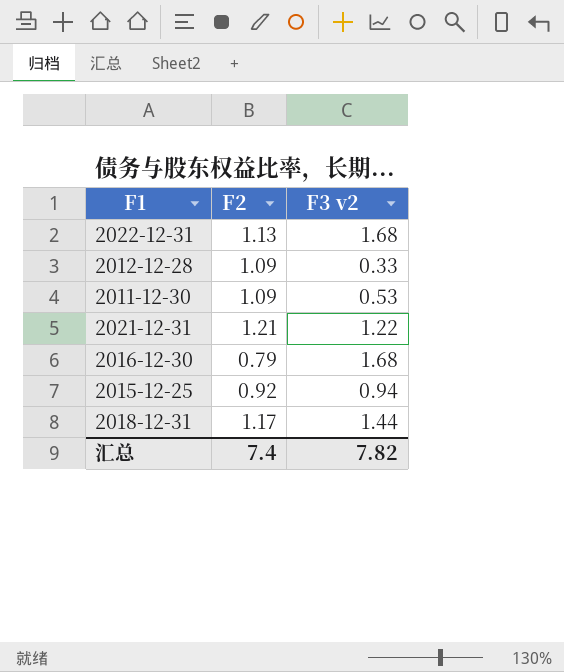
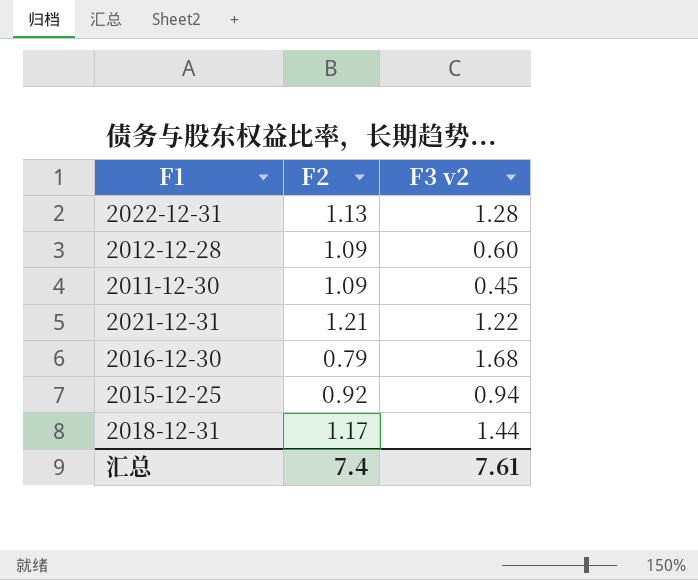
2022-12-31 | F3 v2: 1.68 -> 1.28
2012-12-28 | F3 v2: 0.33 -> 0.60
2011-12-30 | F3 v2: 0.53 -> 0.45
汇总 | F3 v2: 7.82 -> 7.61

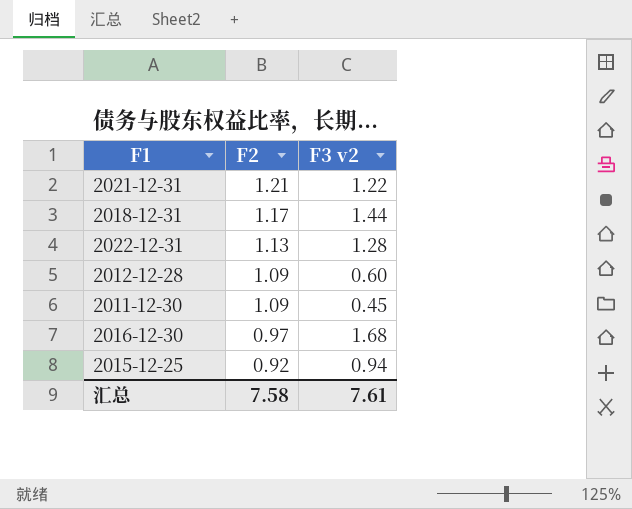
row order: none -> F2 descending
2016-12-30 | F2: 0.79 -> 0.97
汇总 | F2: 7.4 -> 7.58

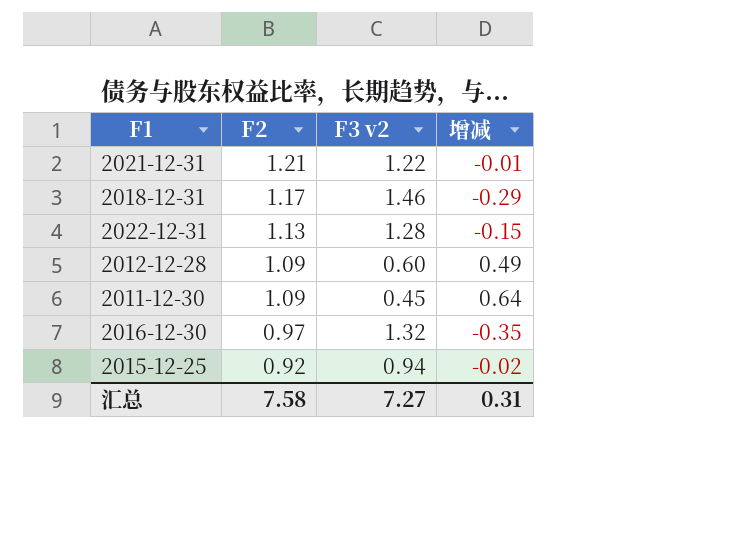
column 增减 | formula: none -> [F2] - [F3 v2]
2018-12-31 | F3 v2: 1.44 -> 1.46
2016-12-30 | F3 v2: 1.68 -> 1.32
汇总 | F3 v2: 7.61 -> 7.27

